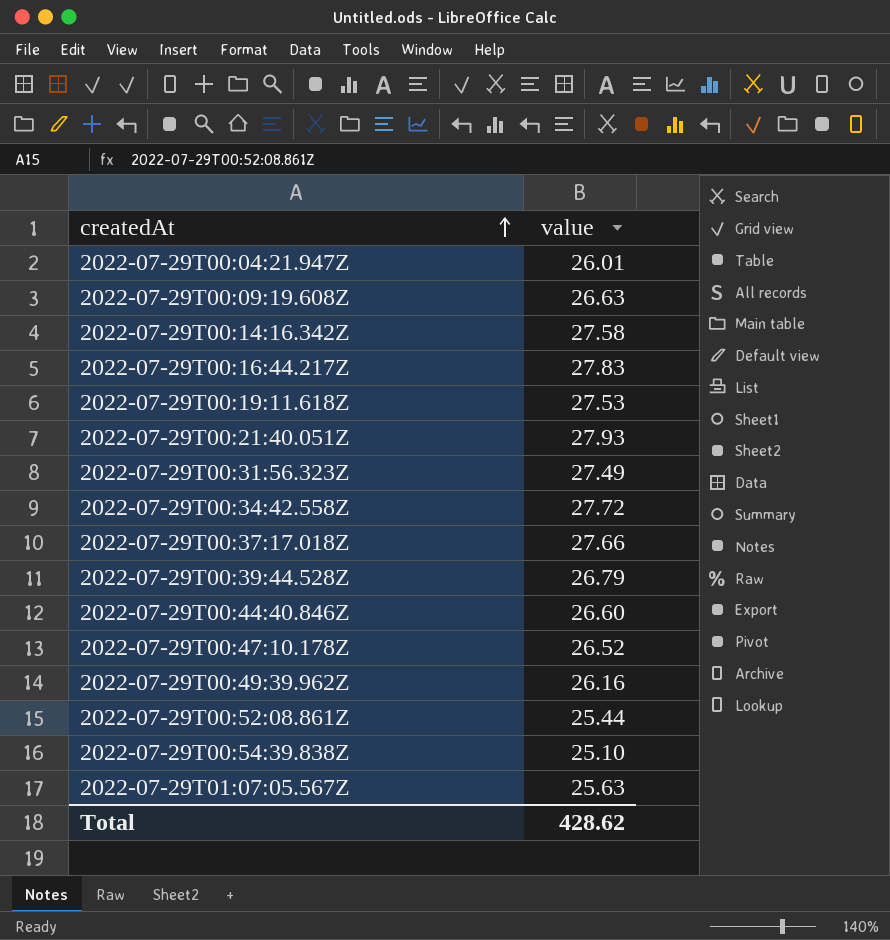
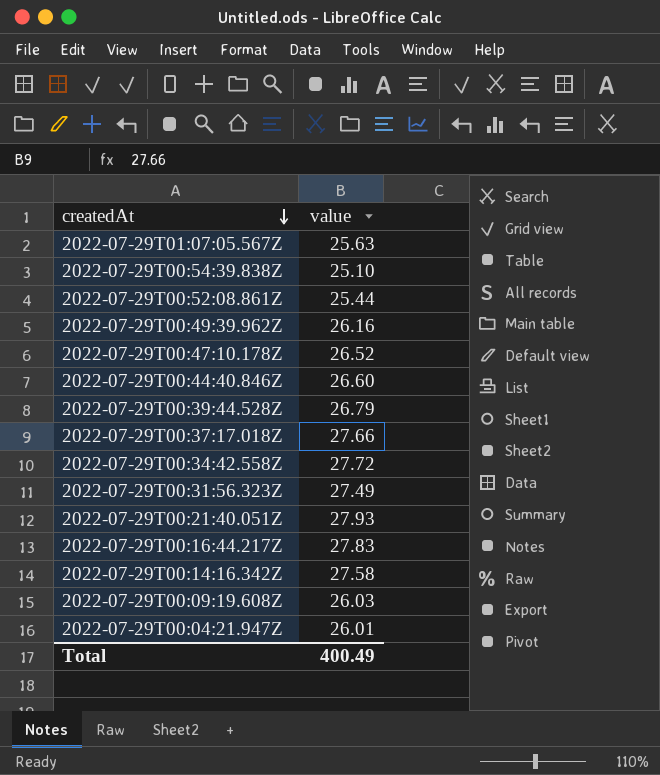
row order: createdAt ascending -> createdAt descending
row 2022-07-29T00:19:11.618Z: 27.53 -> none
2022-07-29T00:09:19.608Z | value: 26.63 -> 26.03
Total | value: 428.62 -> 400.49

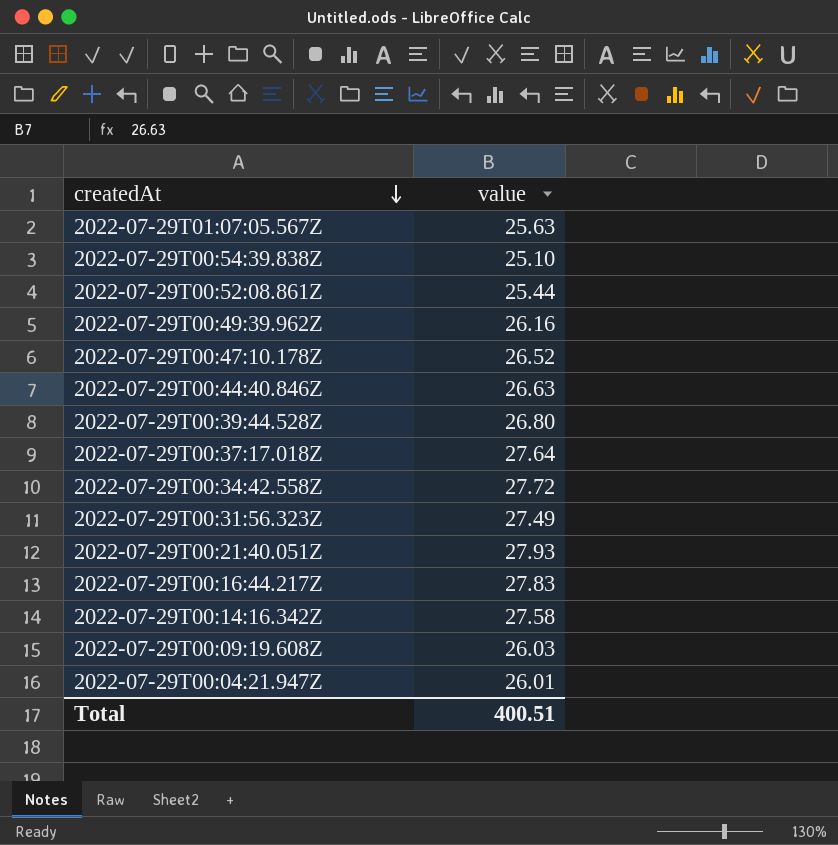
2022-07-29T00:44:40.846Z | value: 26.60 -> 26.63
2022-07-29T00:39:44.528Z | value: 26.79 -> 26.80
2022-07-29T00:37:17.018Z | value: 27.66 -> 27.64
Total | value: 400.49 -> 400.51

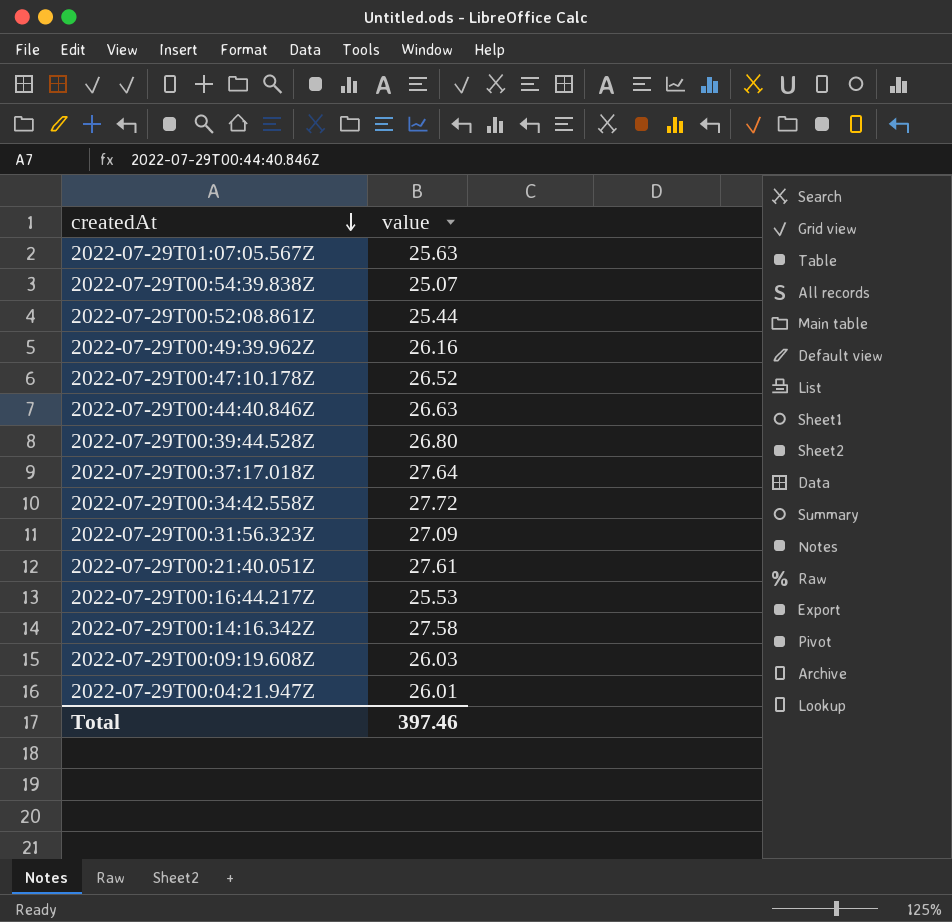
2022-07-29T00:54:39.838Z | value: 25.10 -> 25.07
2022-07-29T00:31:56.323Z | value: 27.49 -> 27.09
2022-07-29T00:21:40.051Z | value: 27.93 -> 27.61
2022-07-29T00:16:44.217Z | value: 27.83 -> 25.53
Total | value: 400.51 -> 397.46

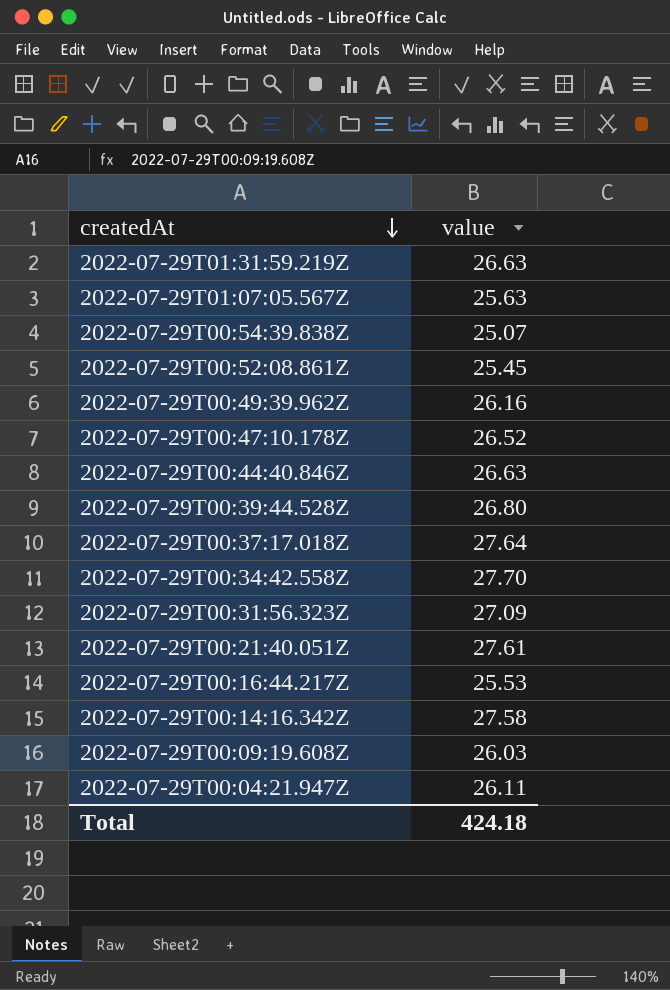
row 2022-07-29T01:31:59.219Z: none -> 26.63
2022-07-29T00:52:08.861Z | value: 25.44 -> 25.45
2022-07-29T00:34:42.558Z | value: 27.72 -> 27.70
2022-07-29T00:04:21.947Z | value: 26.01 -> 26.11
Total | value: 397.46 -> 424.18

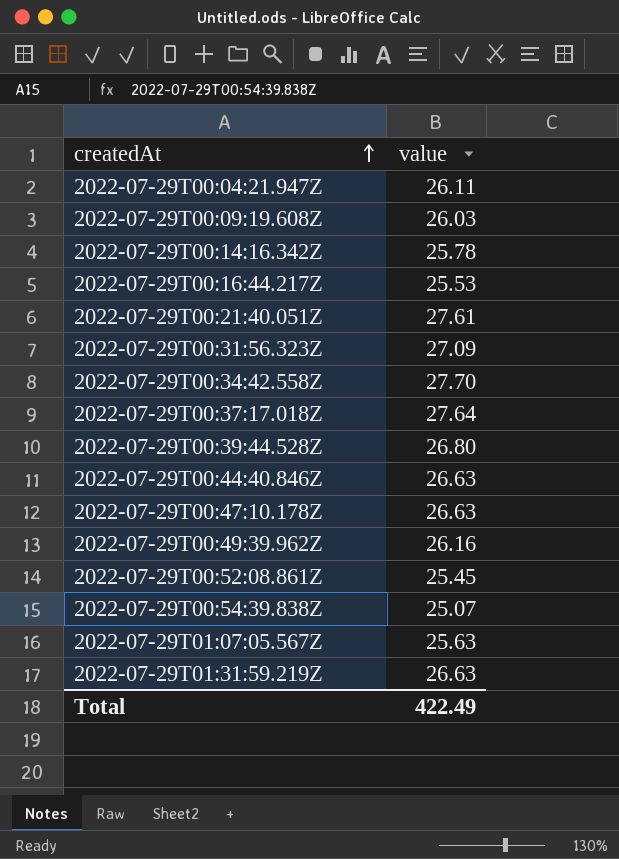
row order: createdAt descending -> createdAt ascending
2022-07-29T00:14:16.342Z | value: 27.58 -> 25.78
2022-07-29T00:47:10.178Z | value: 26.52 -> 26.63
Total | value: 424.18 -> 422.49

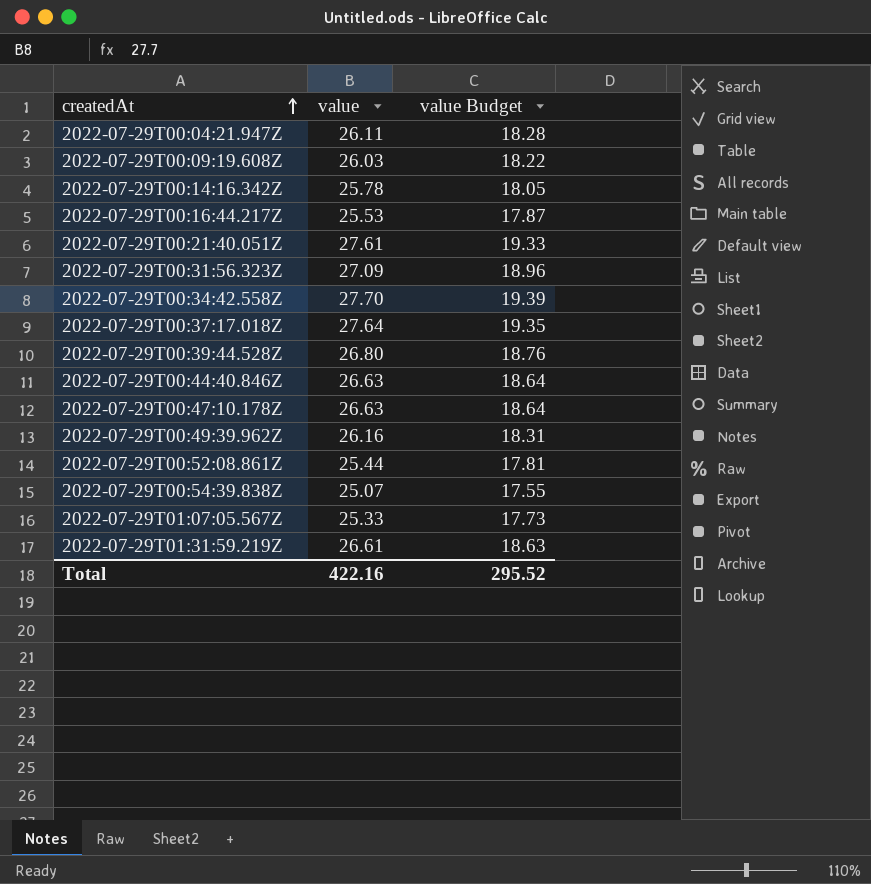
column value Budget | formula: none -> [value] * 0.7
2022-07-29T00:52:08.861Z | value: 25.45 -> 25.44
2022-07-29T01:07:05.567Z | value: 25.63 -> 25.33
2022-07-29T01:31:59.219Z | value: 26.63 -> 26.61
Total | value: 422.49 -> 422.16

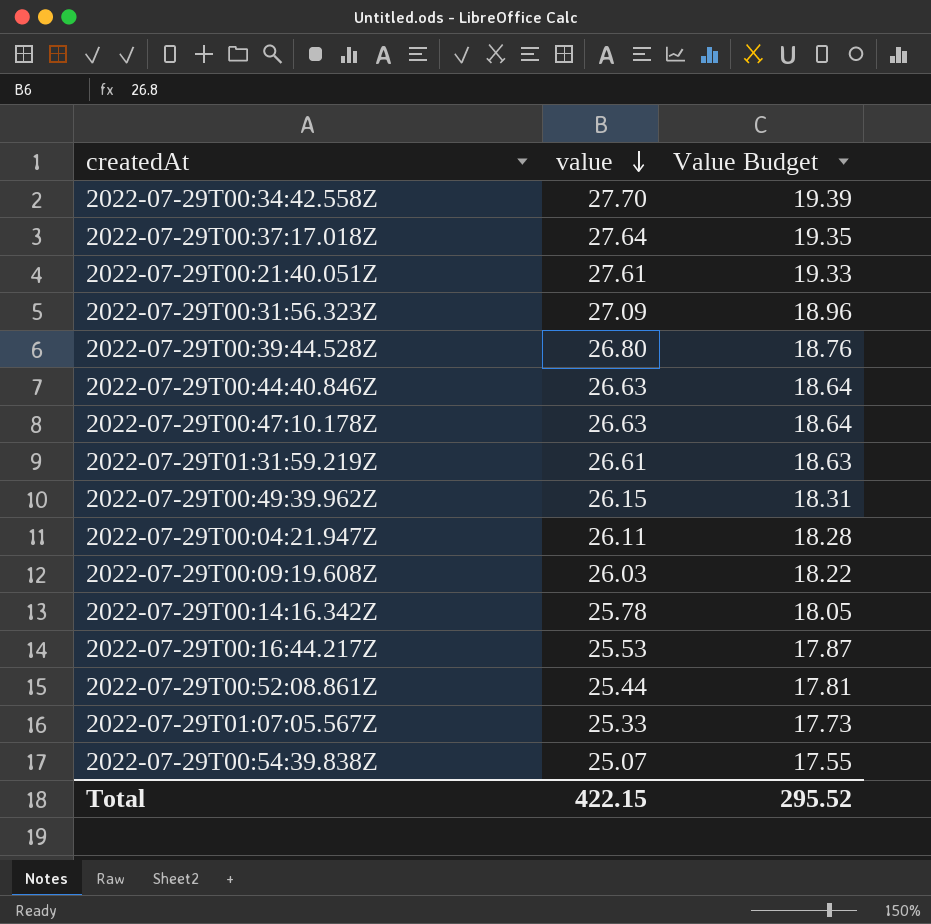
row order: createdAt ascending -> value descending
column name: value Budget -> Value Budget
2022-07-29T00:49:39.962Z | value: 26.16 -> 26.15
Total | value: 422.16 -> 422.15

